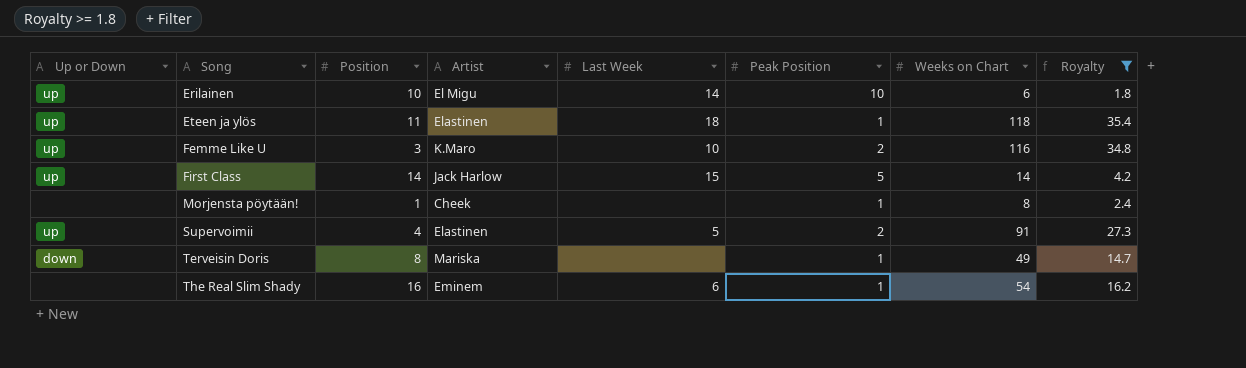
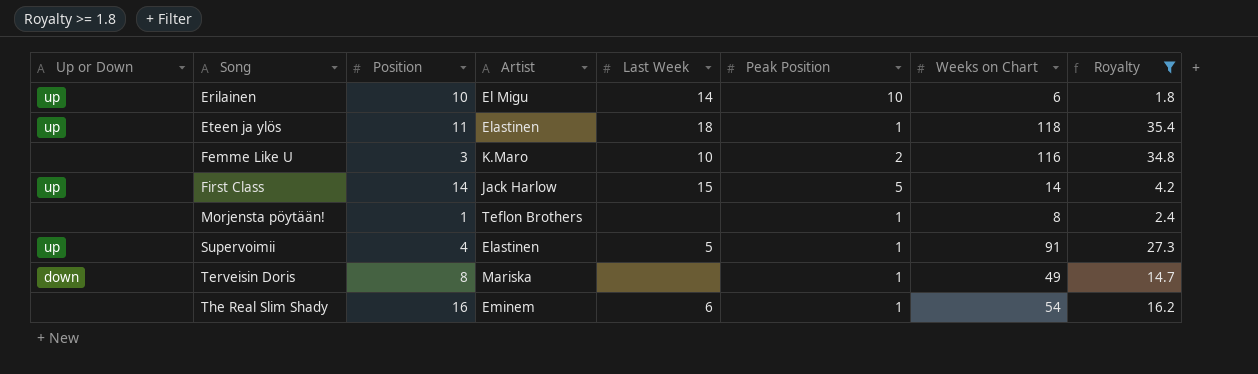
Femme Like U | Up or Down: up -> none
Morjensta pöytään! | Artist: Cheek -> Teflon Brothers
Supervoimii | Peak Position: 2 -> 1

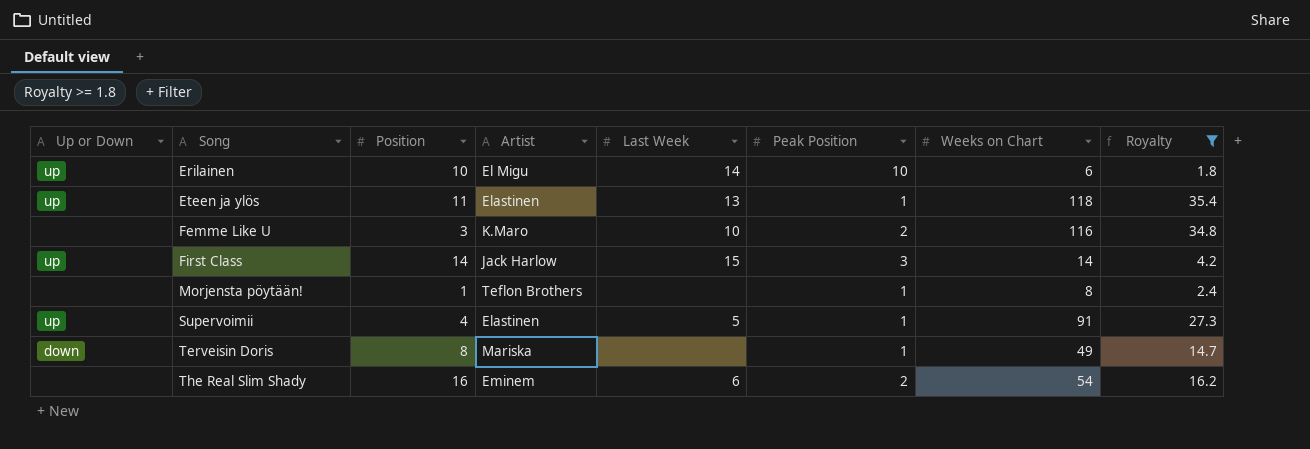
Eteen ja ylös | Last Week: 18 -> 13
First Class | Peak Position: 5 -> 3
The Real Slim Shady | Peak Position: 1 -> 2

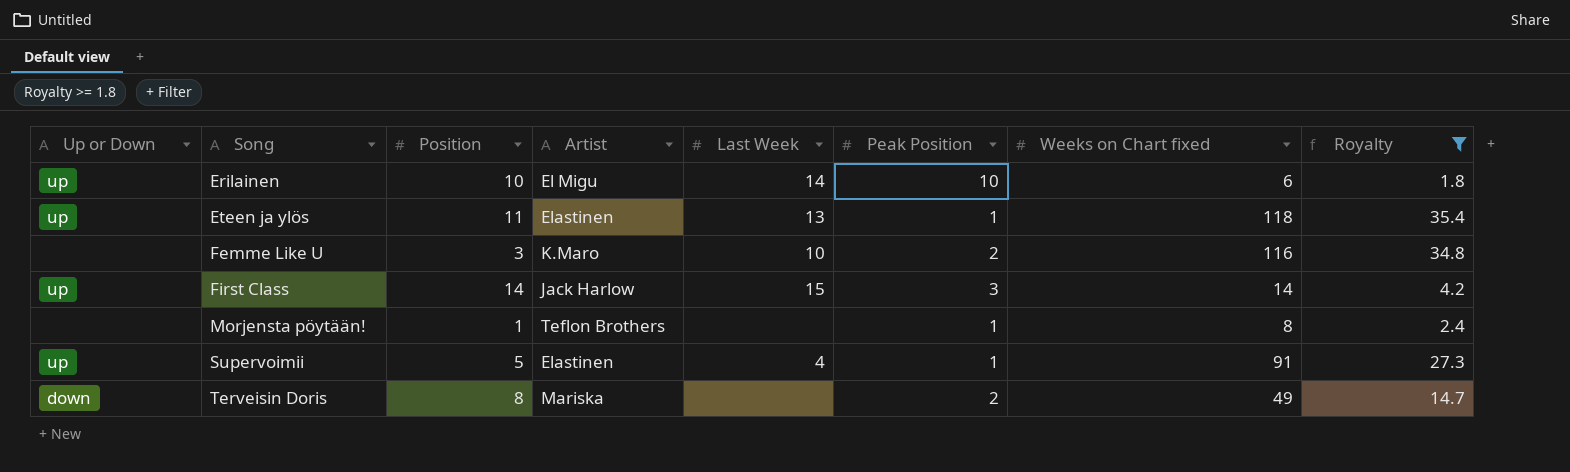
column name: Weeks on Chart -> Weeks on Chart fixed
row The Real Slim Shady: none | 16 | Eminem | 6 | 2 | 54 | 16.2 -> none
Supervoimii | Position: 4 -> 5
Supervoimii | Last Week: 5 -> 4
Terveisin Doris | Peak Position: 1 -> 2

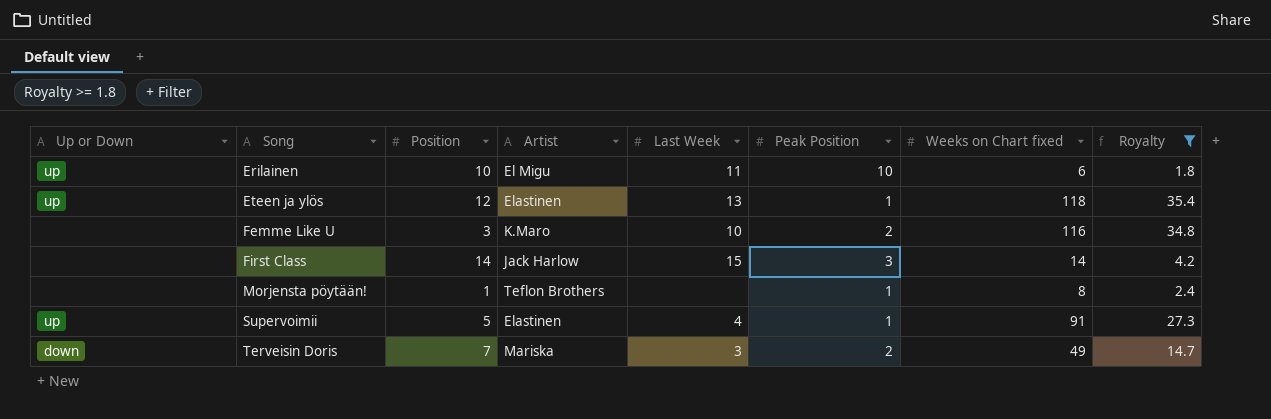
Erilainen | Last Week: 14 -> 11
Eteen ja ylös | Position: 11 -> 12
First Class | Up or Down: up -> none
Terveisin Doris | Position: 8 -> 7
Terveisin Doris | Last Week: none -> 3

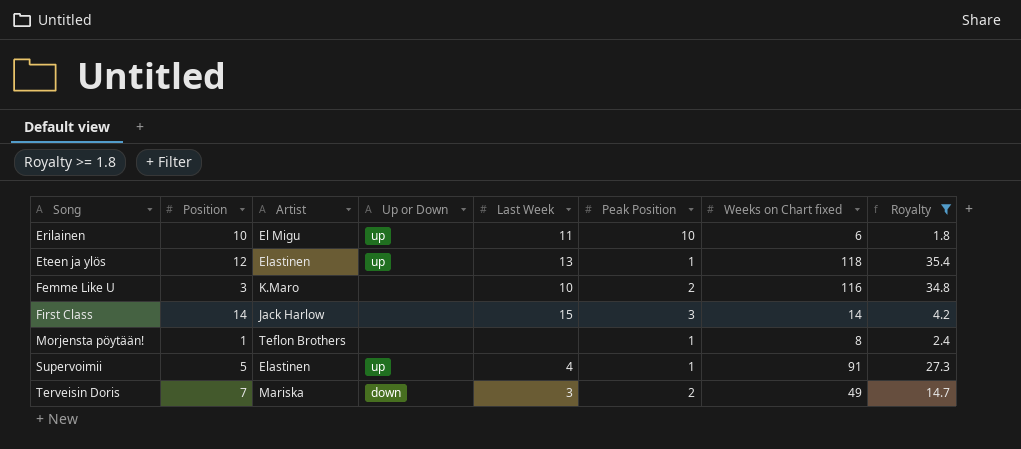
column Up or Down | position: 1 -> 4

